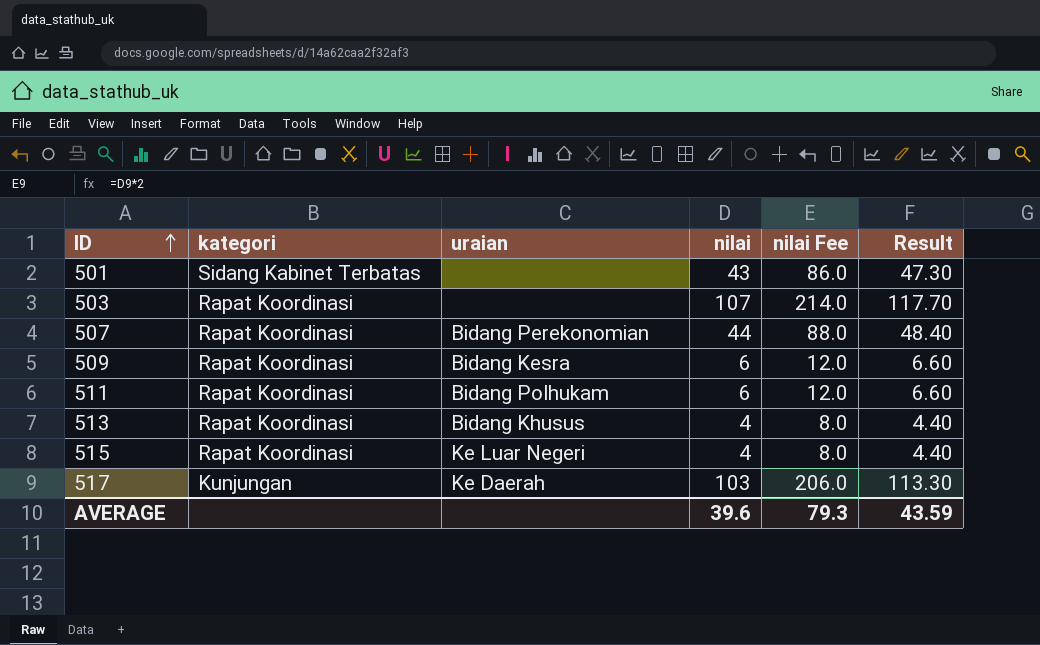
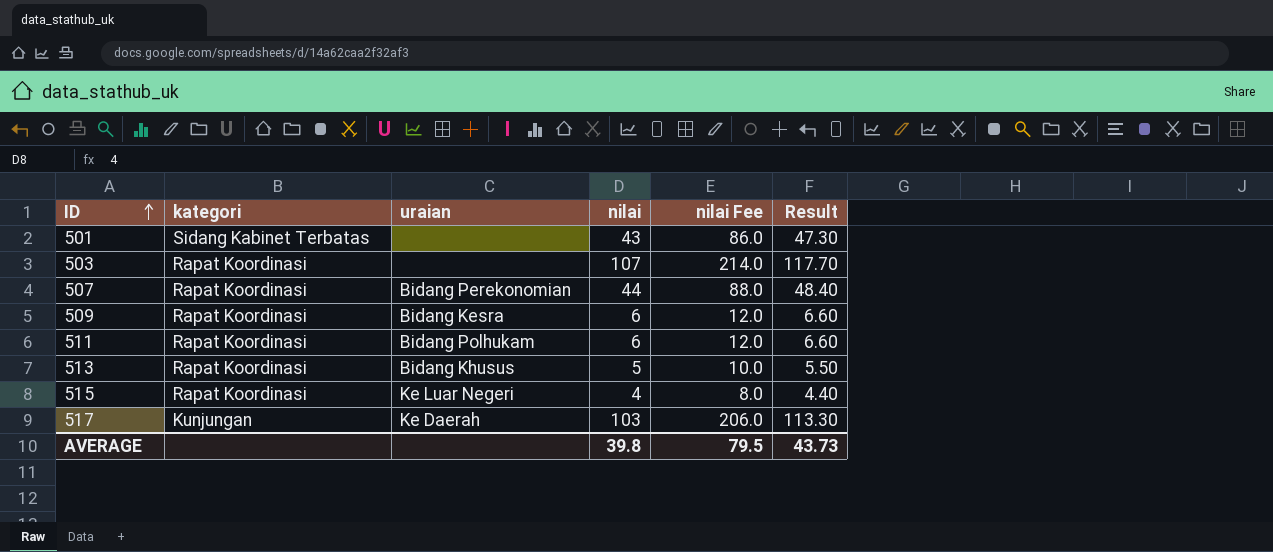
513 | nilai: 4 -> 5
513 | nilai Fee: 8.0 -> 10.0
513 | Result: 4.40 -> 5.50
AVERAGE | nilai: 39.6 -> 39.8
AVERAGE | nilai Fee: 79.3 -> 79.5
AVERAGE | Result: 43.59 -> 43.73

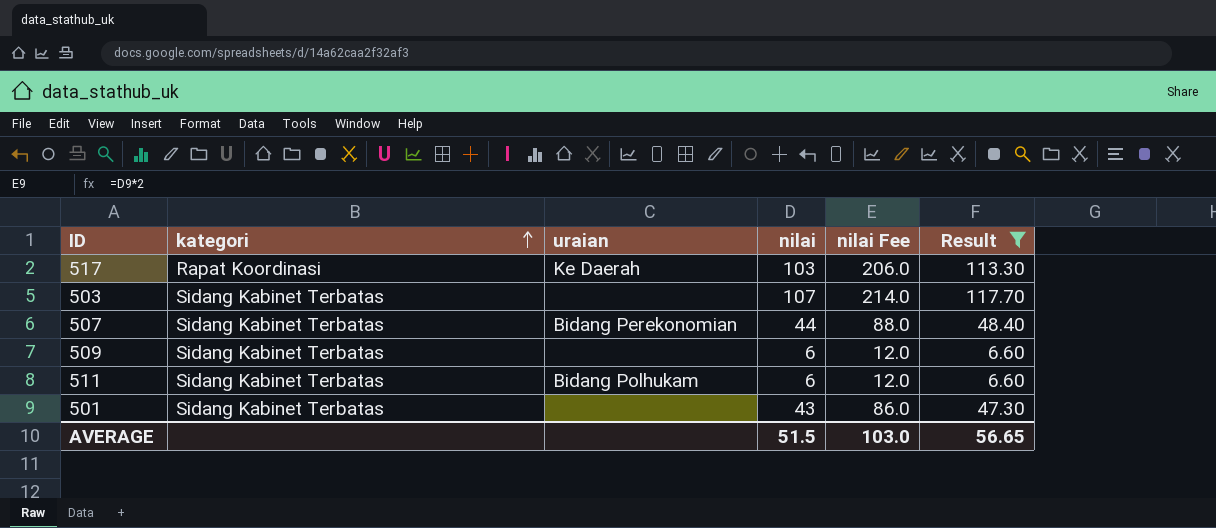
filter: none -> Result >= 6.60
row order: ID ascending -> kategori ascending
517 | kategori: Kunjungan -> Rapat Koordinasi
503 | kategori: Rapat Koordinasi -> Sidang Kabinet Terbatas
507 | kategori: Rapat Koordinasi -> Sidang Kabinet Terbatas
509 | kategori: Rapat Koordinasi -> Sidang Kabinet Terbatas
509 | uraian: Bidang Kesra -> none
511 | kategori: Rapat Koordinasi -> Sidang Kabinet Terbatas
AVERAGE | nilai: 39.8 -> 51.5
AVERAGE | nilai Fee: 79.5 -> 103.0
AVERAGE | Result: 43.73 -> 56.65

